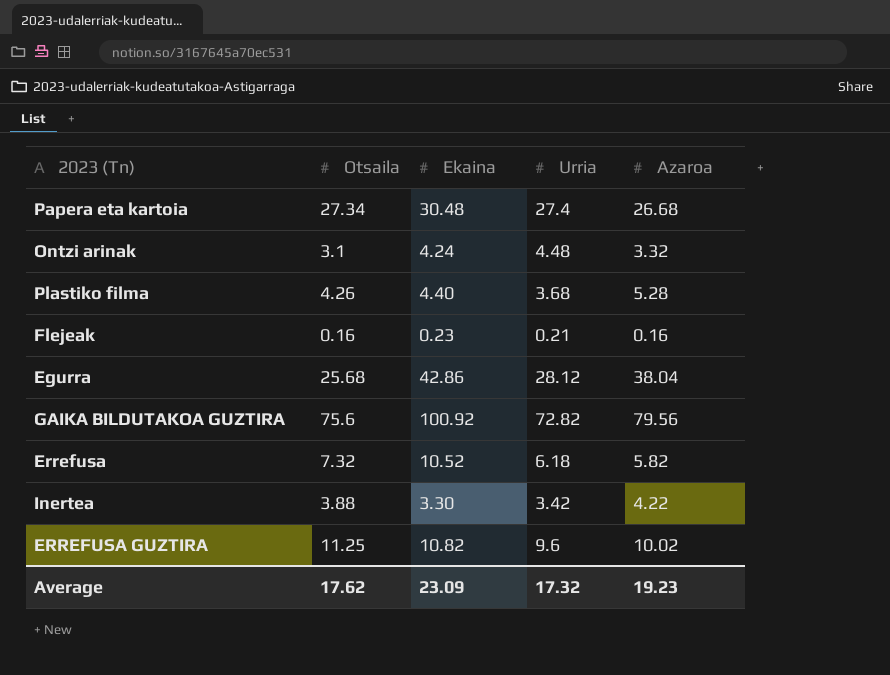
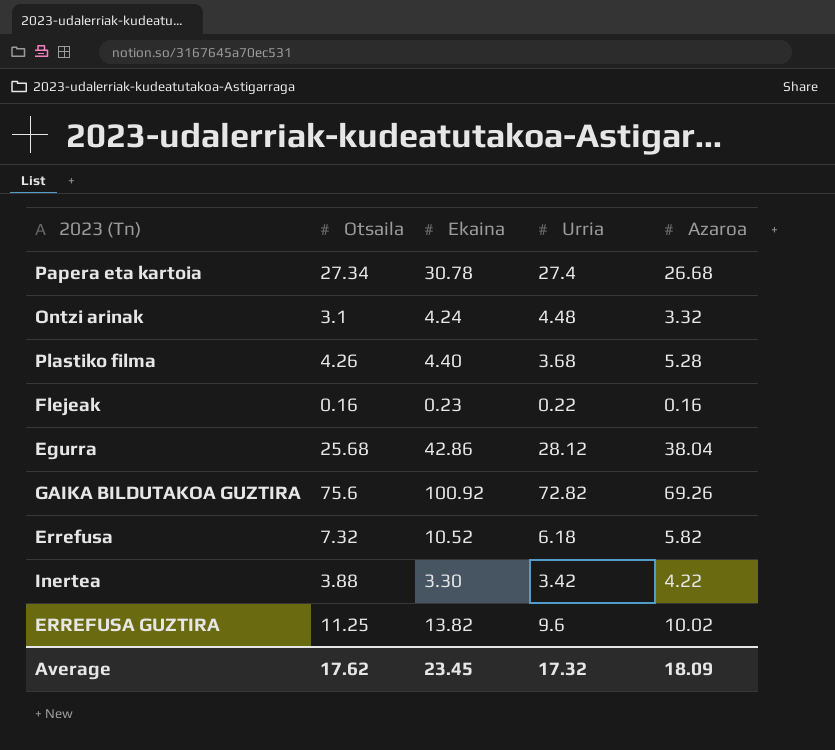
Papera eta kartoia | Ekaina: 30.48 -> 30.78
Flejeak | Urria: 0.21 -> 0.22
GAIKA BILDUTAKOA GUZTIRA | Azaroa: 79.56 -> 69.26
ERREFUSA GUZTIRA | Ekaina: 10.82 -> 13.82
Average | Ekaina: 23.09 -> 23.45
Average | Azaroa: 19.23 -> 18.09

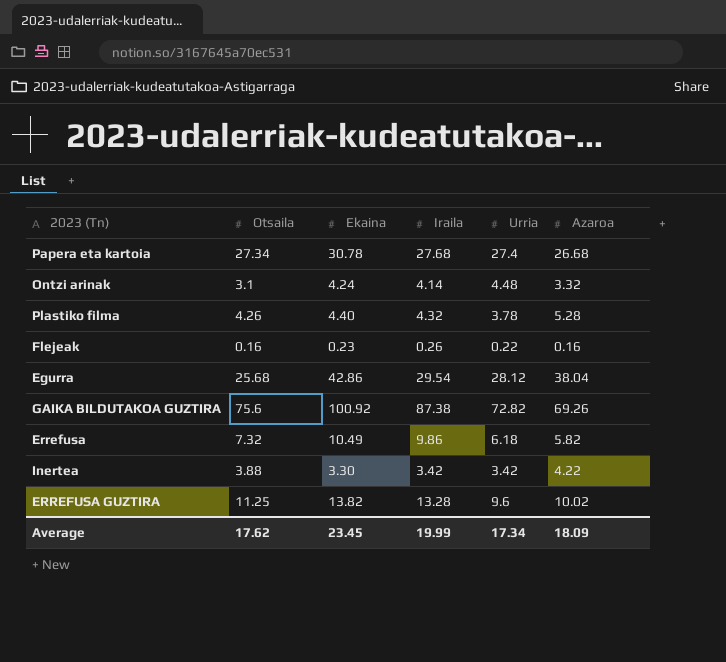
column Iraila | position: none -> 4
Plastiko filma | Urria: 3.68 -> 3.78
Errefusa | Ekaina: 10.52 -> 10.49
Average | Urria: 17.32 -> 17.34

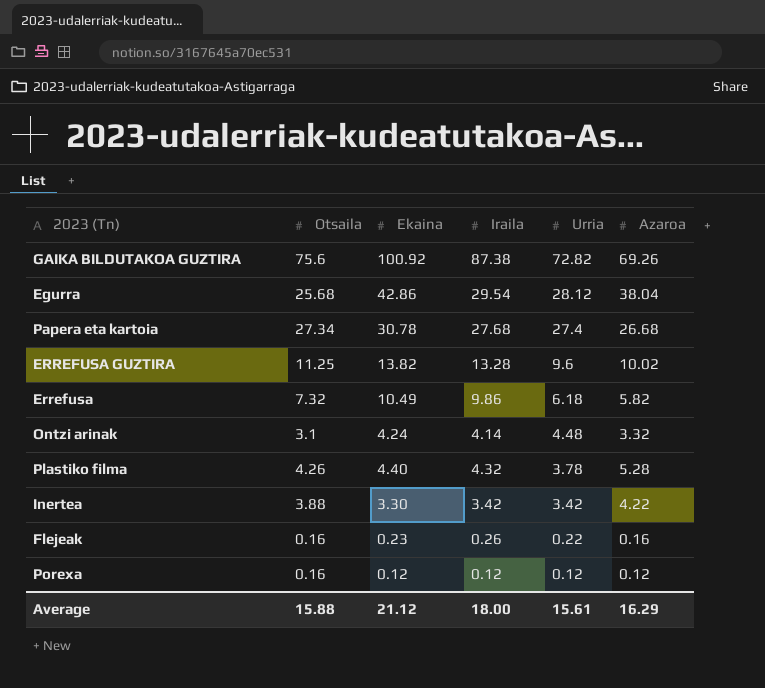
row order: none -> Urria descending
row Porexa: none -> 0.16 | 0.12 | 0.12 | 0.12 | 0.12
Average | Otsaila: 17.62 -> 15.88
Average | Ekaina: 23.45 -> 21.12
Average | Iraila: 19.99 -> 18.00
Average | Urria: 17.34 -> 15.61
Average | Azaroa: 18.09 -> 16.29

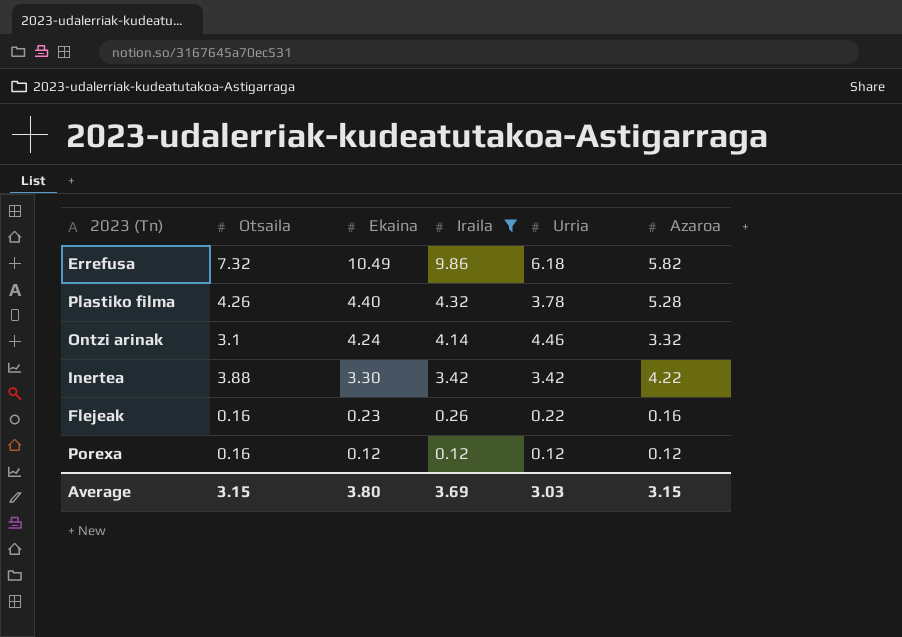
filter: none -> Iraila <= 9.86
row order: Urria descending -> Ekaina descending
Ontzi arinak | Urria: 4.48 -> 4.46
Average | Otsaila: 15.88 -> 3.15
Average | Ekaina: 21.12 -> 3.80
Average | Iraila: 18.00 -> 3.69
Average | Urria: 15.61 -> 3.03
Average | Azaroa: 16.29 -> 3.15

